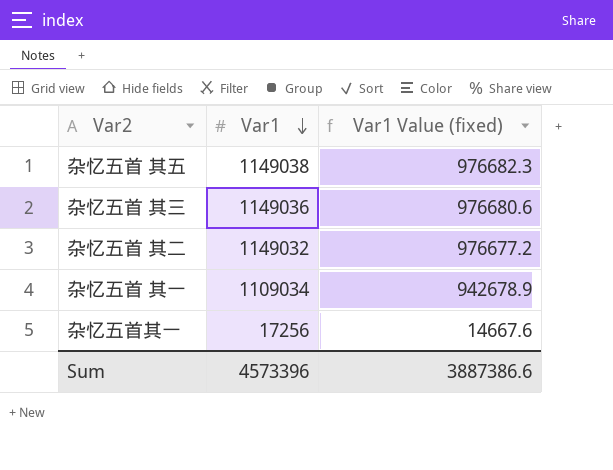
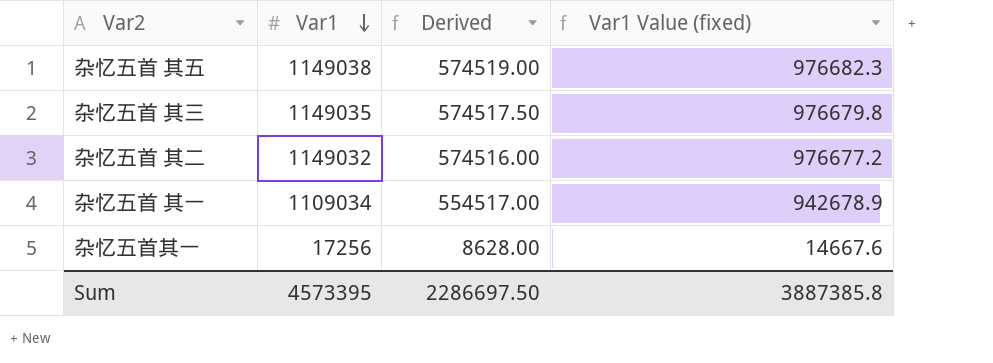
column Derived | formula: none -> [Var1] * 0.5
杂忆五首 其三 | Var1: 1149036 -> 1149035
杂忆五首 其三 | Var1 Value (fixed): 976680.6 -> 976679.8
Sum | Var1: 4573396 -> 4573395
Sum | Var1 Value (fixed): 3887386.6 -> 3887385.8

